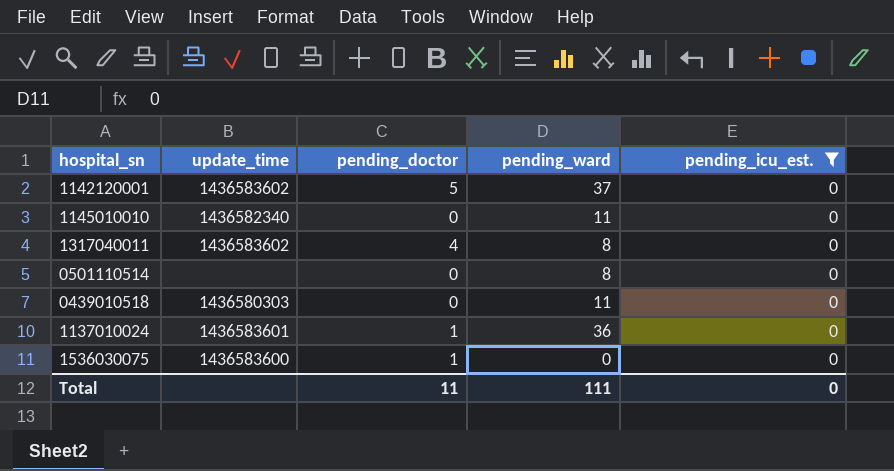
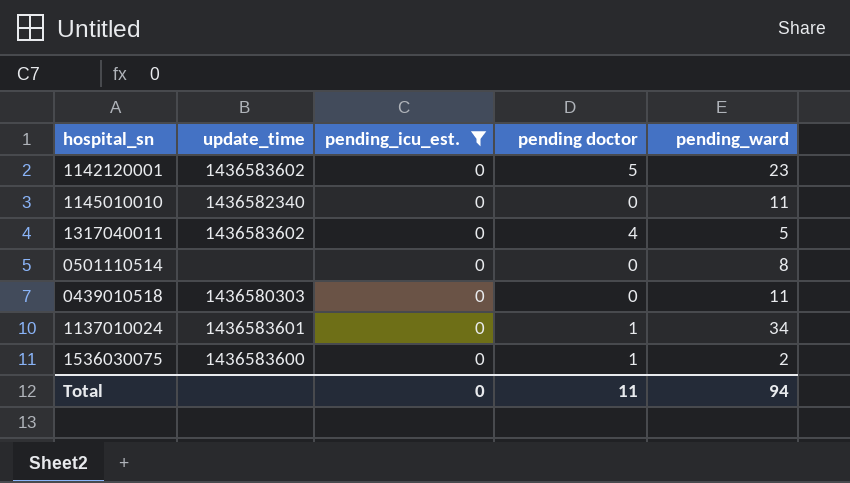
column pending_icu_est. | position: 5 -> 3
column name: pending_doctor -> pending doctor
1142120001 | pending_ward: 37 -> 23
1317040011 | pending_ward: 8 -> 5
1137010024 | pending_ward: 36 -> 34
1536030075 | pending_ward: 0 -> 2
Total | pending_ward: 111 -> 94

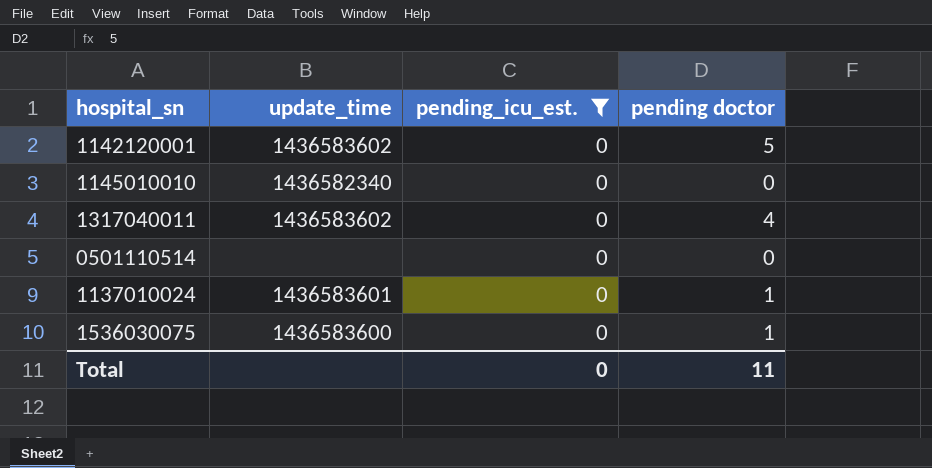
column pending_ward | position: 5 -> none
row 0439010518: 1436580303 | 0 | 0 | 11 -> none

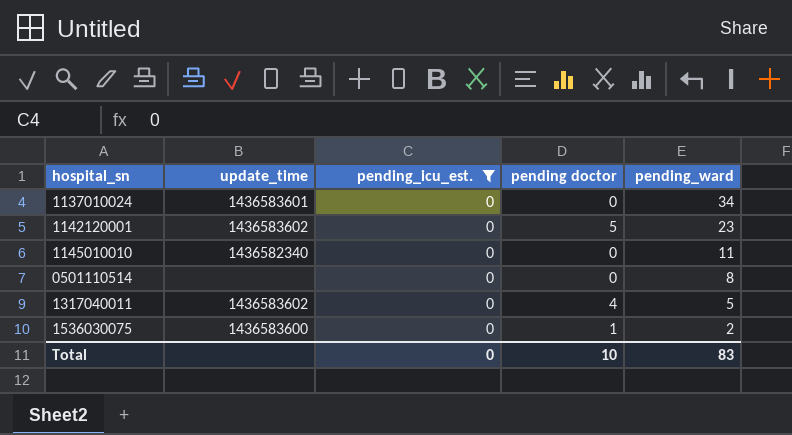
row order: none -> pending_ward descending
column pending_ward | position: none -> 5
1137010024 | pending doctor: 1 -> 0
Total | pending doctor: 11 -> 10

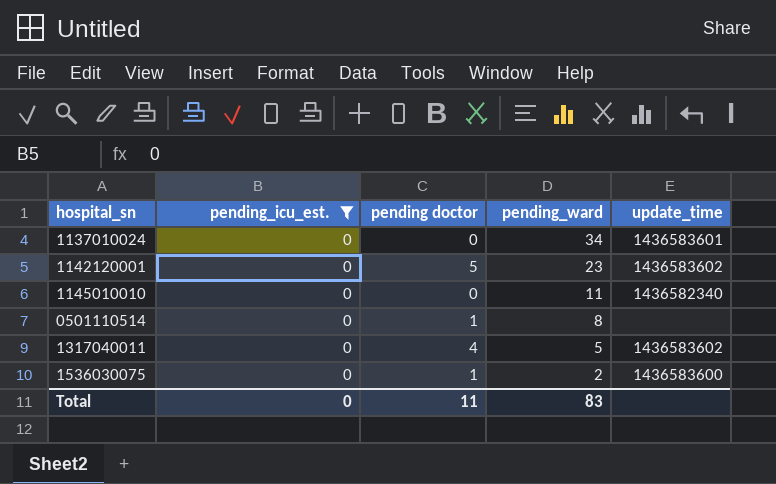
column update_time | position: 2 -> 5
0501110514 | pending doctor: 0 -> 1
Total | pending doctor: 10 -> 11

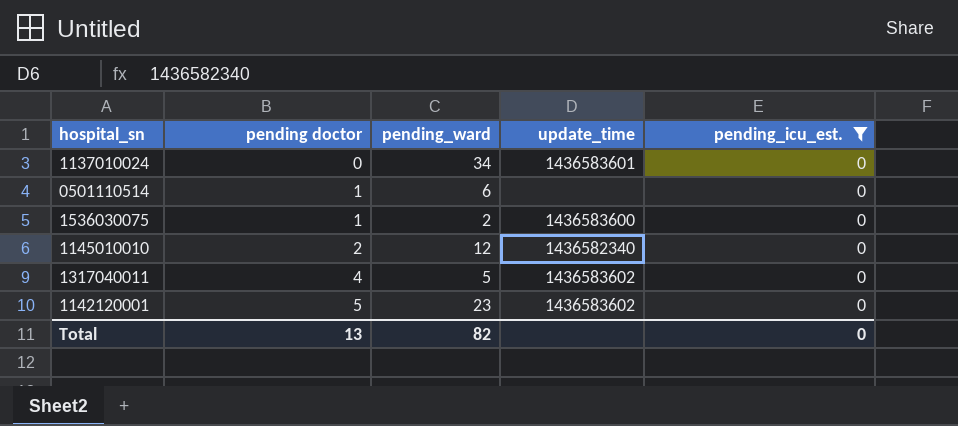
row order: pending_ward descending -> pending doctor ascending
column pending_icu_est. | position: 2 -> 5
0501110514 | pending_ward: 8 -> 6
1145010010 | pending doctor: 0 -> 2
1145010010 | pending_ward: 11 -> 12
Total | pending doctor: 11 -> 13
Total | pending_ward: 83 -> 82

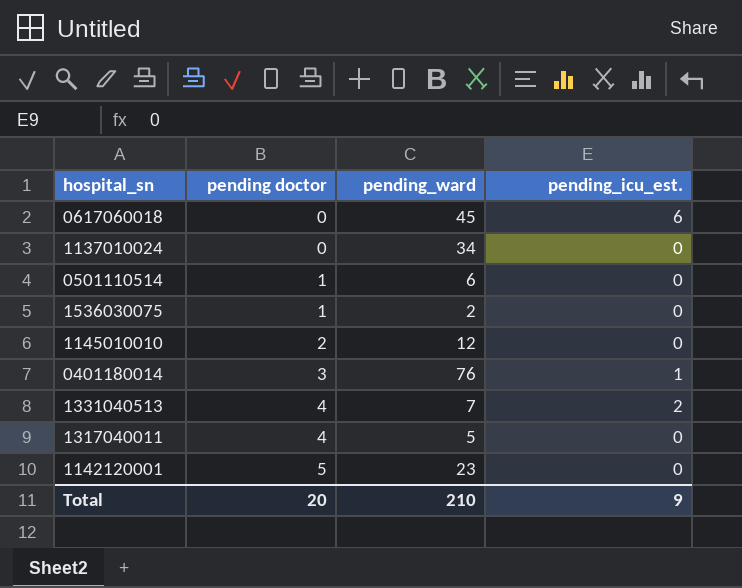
filter: pending_icu_est. = 0 -> none
column update_time | position: 4 -> none
Total | pending doctor: 13 -> 20
Total | pending_ward: 82 -> 210
Total | pending_icu_est.: 0 -> 9

